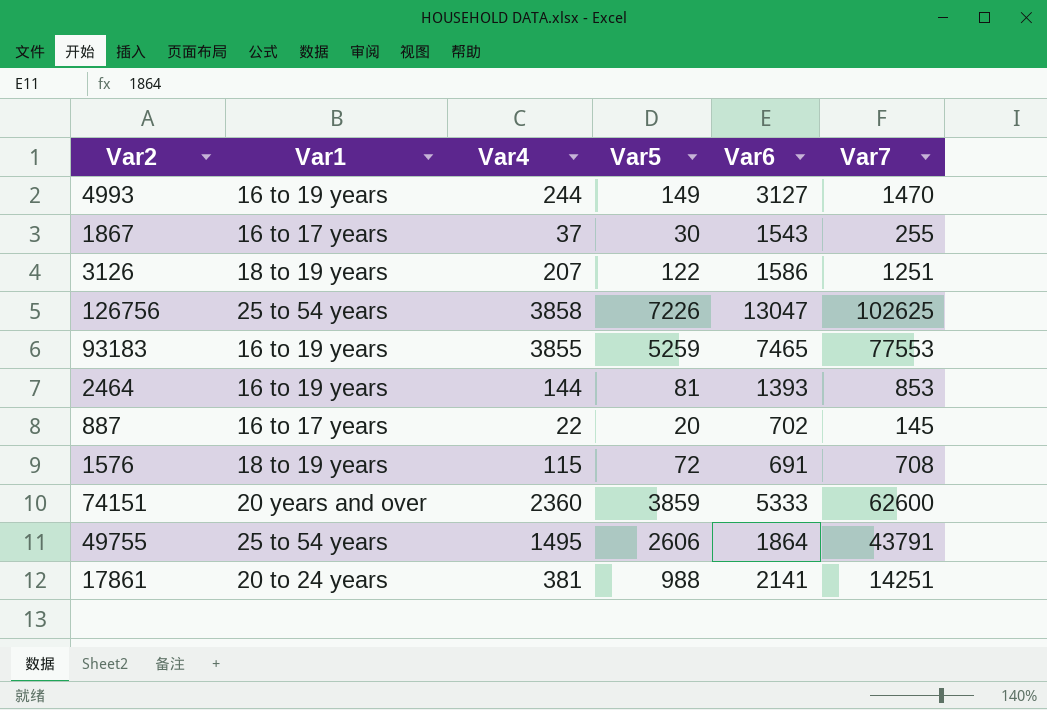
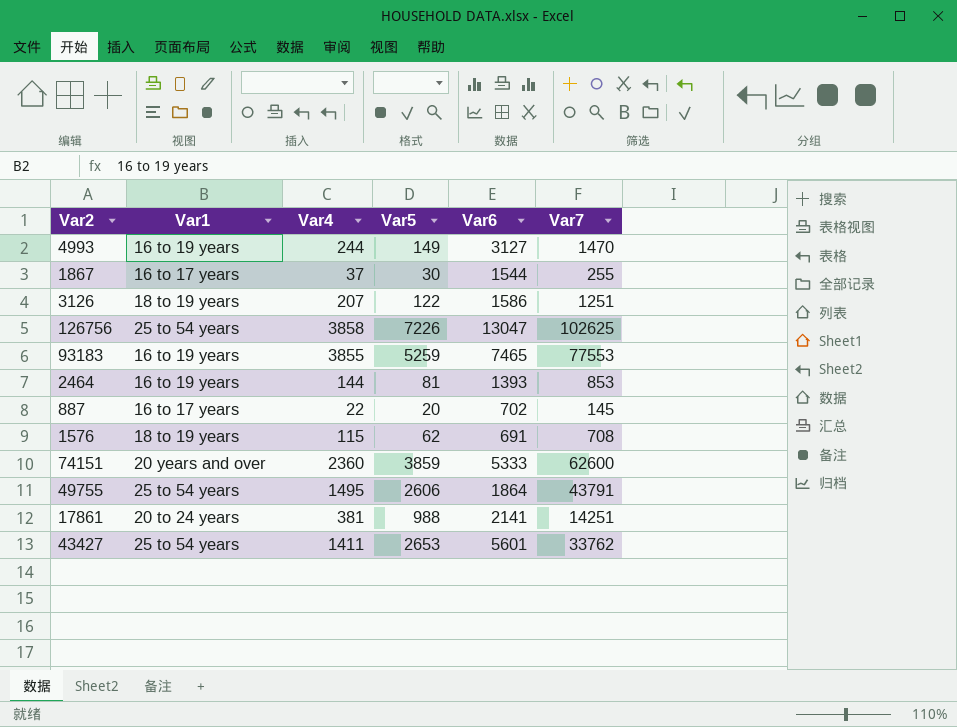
1867 | Var6: 1543 -> 1544
1576 | Var5: 72 -> 62
row 43427: none -> 25 to 54 years | 1411 | 2653 | 5601 | 33762

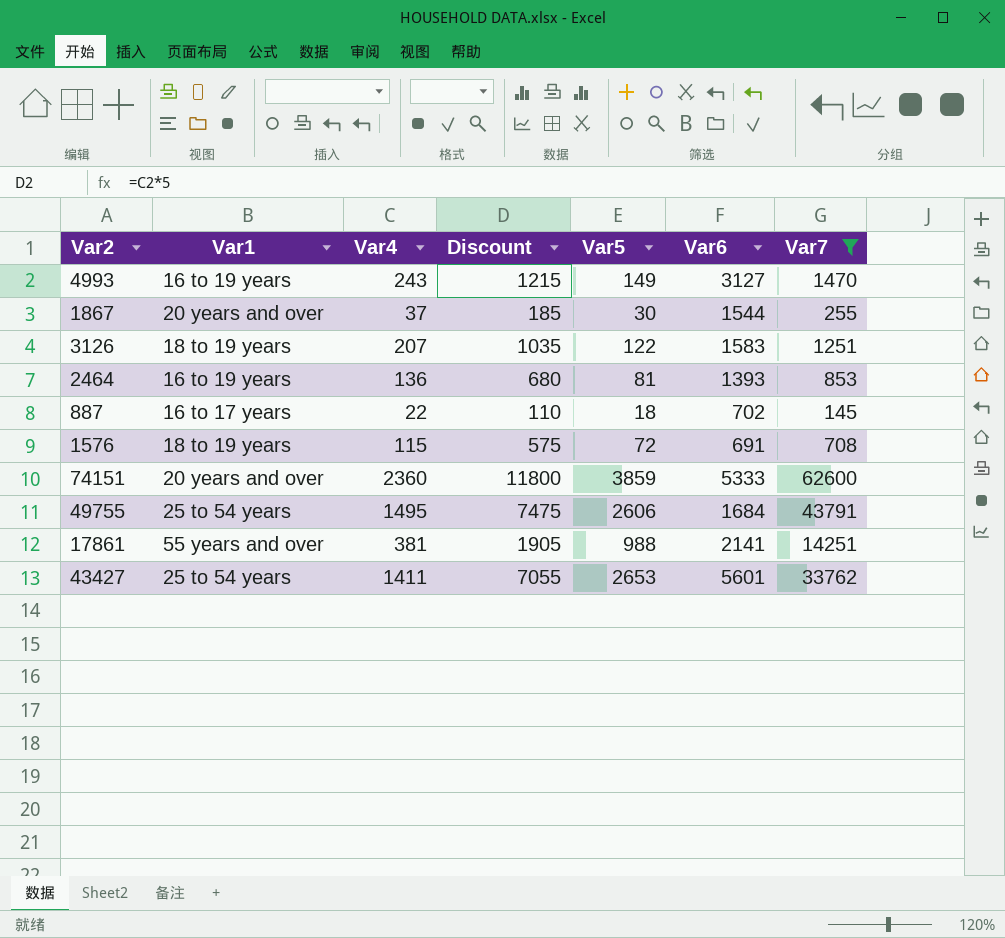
filter: none -> Var7 <= 62600
column Discount | formula: none -> [Var4] * 5
4993 | Var4: 244 -> 243
1867 | Var1: 16 to 17 years -> 20 years and over
3126 | Var6: 1586 -> 1583
2464 | Var4: 144 -> 136
887 | Var5: 20 -> 18
1576 | Var5: 62 -> 72
49755 | Var6: 1864 -> 1684
17861 | Var1: 20 to 24 years -> 55 years and over

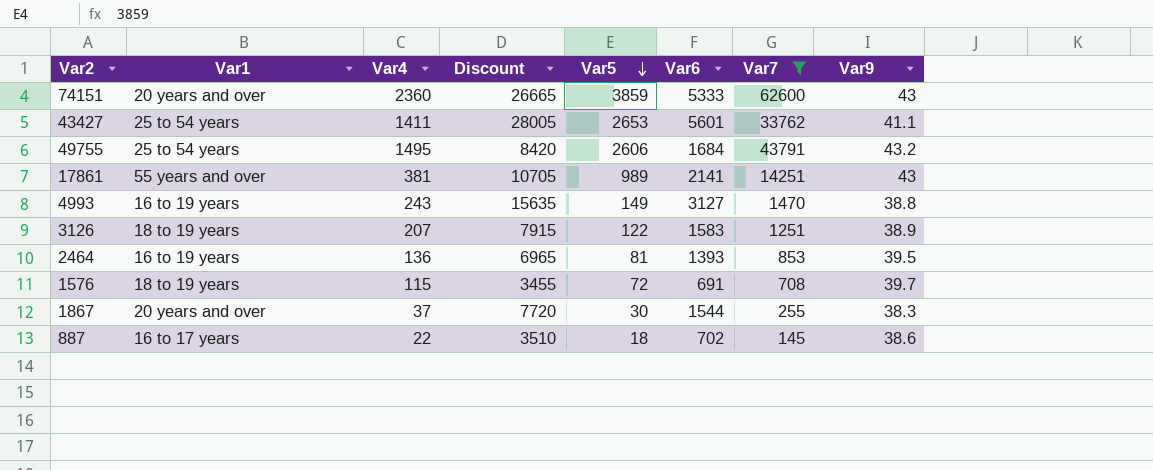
row order: none -> Var5 descending
column Discount | formula: [Var4] * 5 -> [Var6] * 5
column Var9 | position: none -> 8
17861 | Var5: 988 -> 989

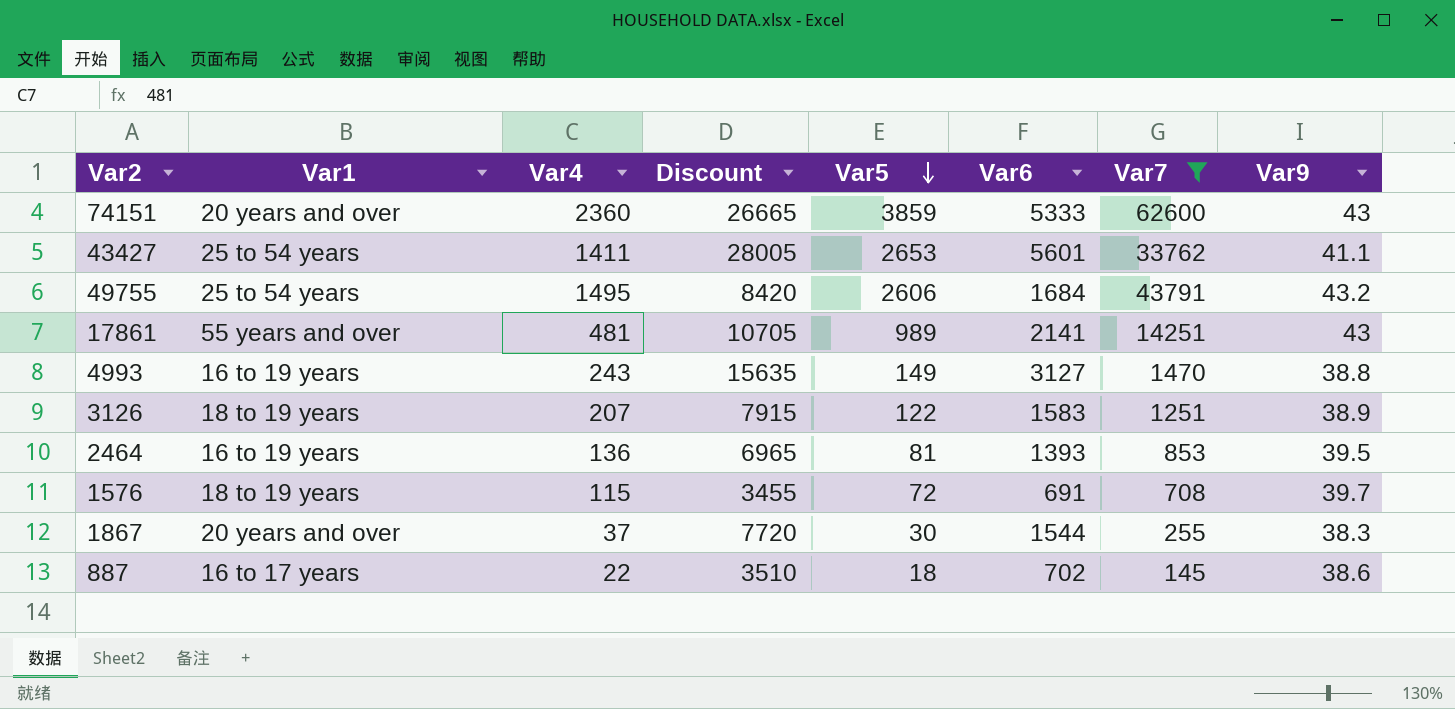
17861 | Var4: 381 -> 481

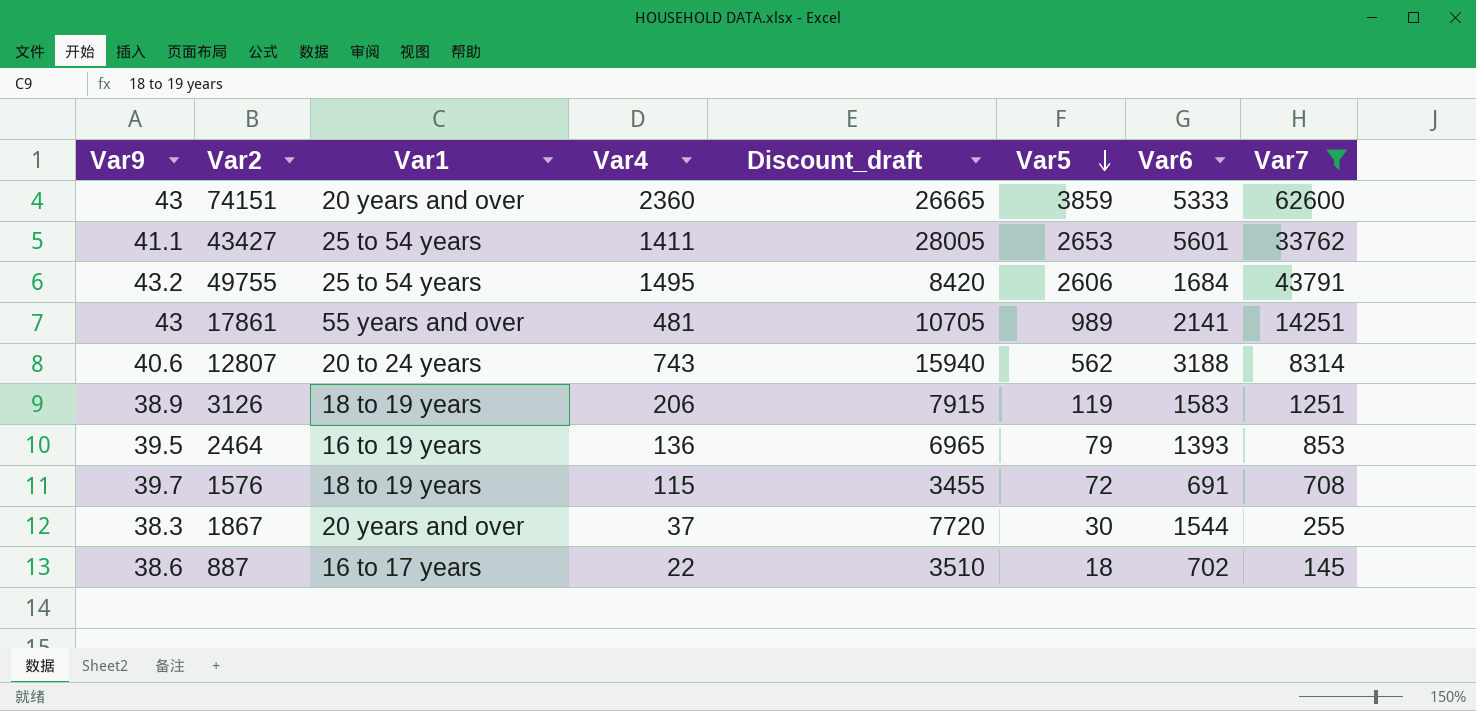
column Var9 | position: 8 -> 1
column name: Discount -> Discount_draft
row 4993: 16 to 19 years | 243 | 15635 | 149 | 3127 | 1470 | 38.8 -> none
row 12807: none -> 40.6 | 20 to 24 years | 743 | 15940 | 562 | 3188 | 8314
3126 | Var4: 207 -> 206
3126 | Var5: 122 -> 119
2464 | Var5: 81 -> 79

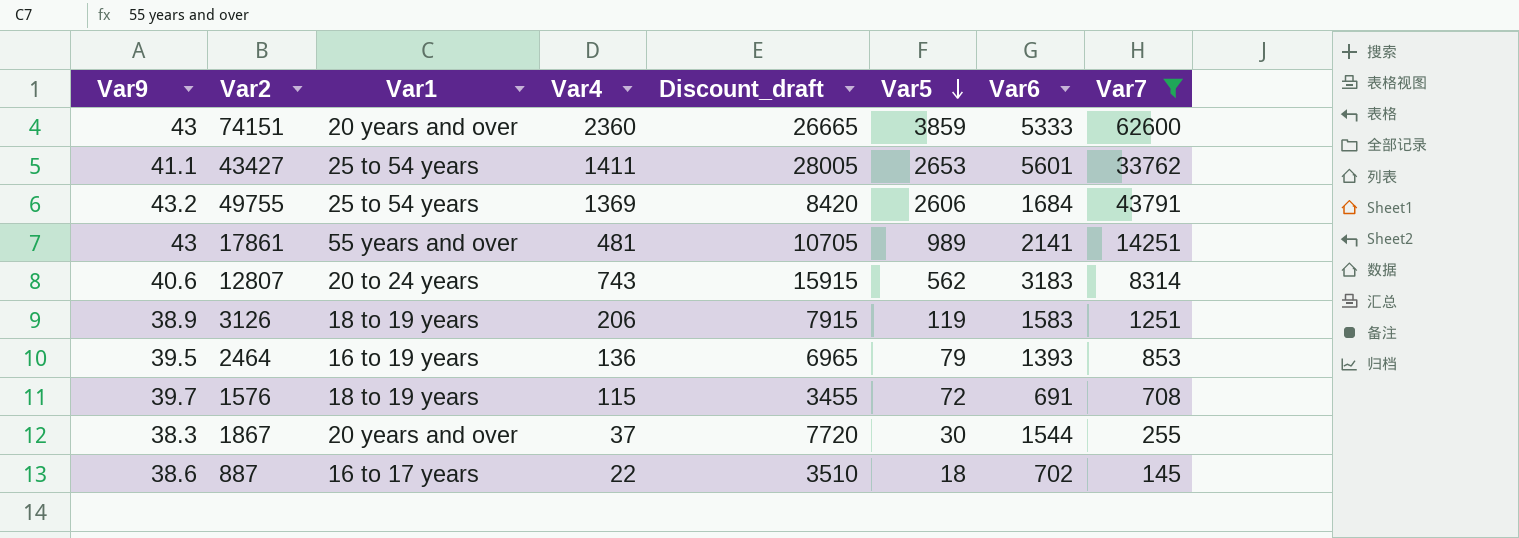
49755 | Var4: 1495 -> 1369
12807 | Discount_draft: 15940 -> 15915
12807 | Var6: 3188 -> 3183

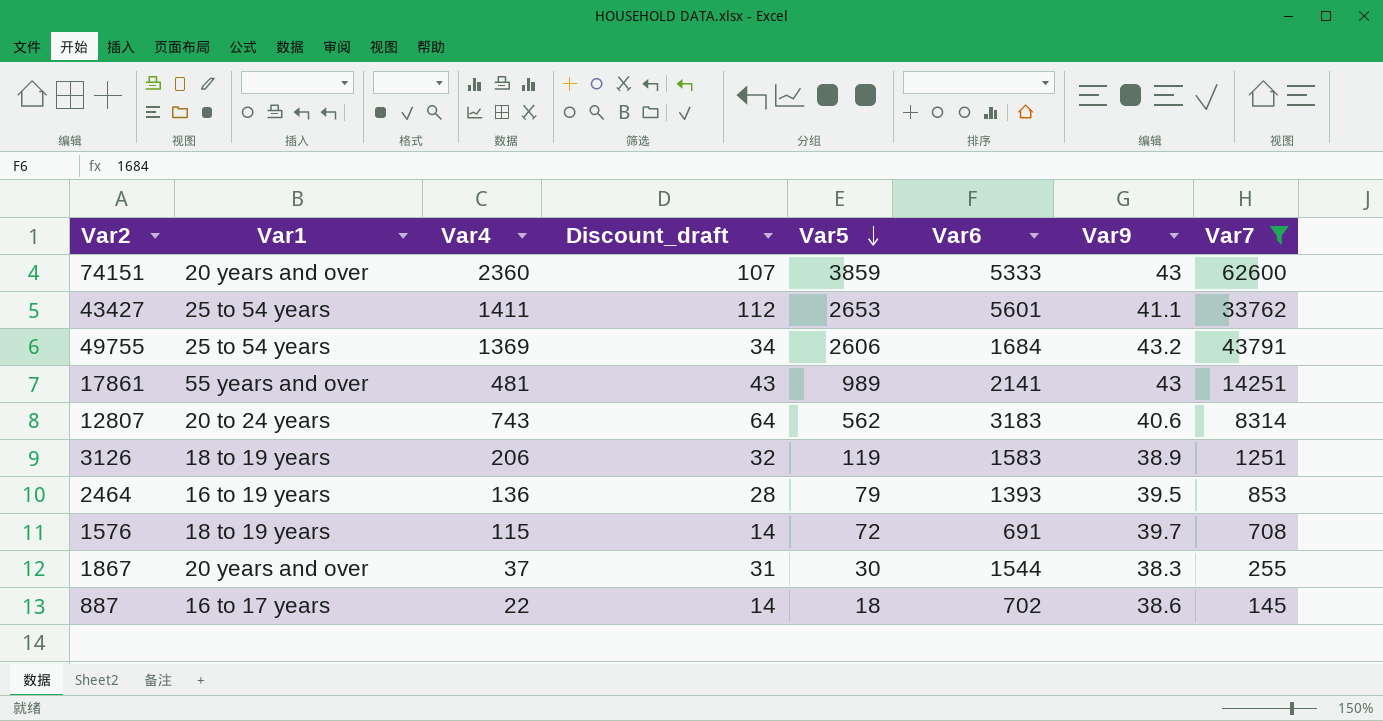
column Discount_draft | formula: [Var6] * 5 -> [Var6] * 0.02
column Var9 | position: 1 -> 7

